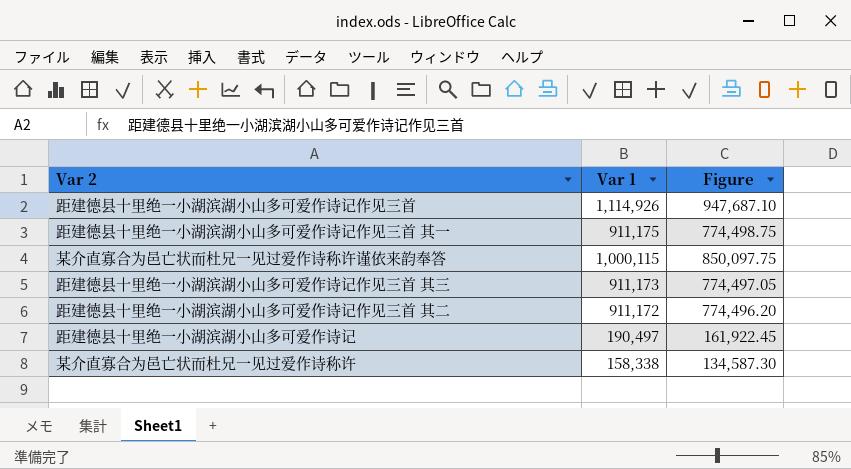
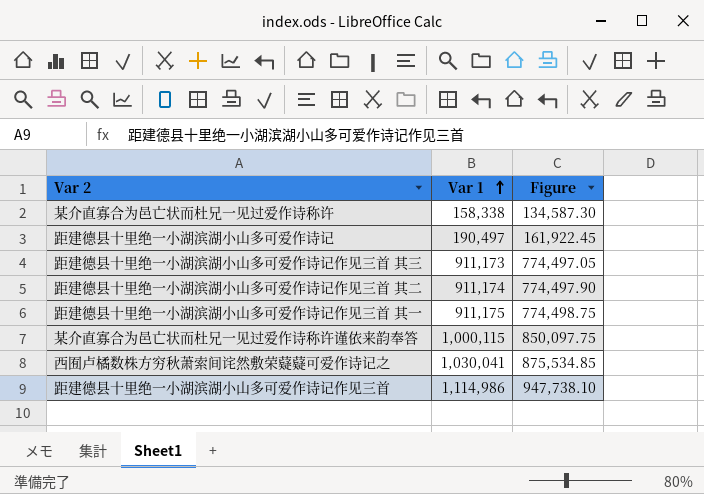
row order: none -> Var 1 ascending
距建德县十里绝一小湖滨湖小山多可爱作诗记作见三首 其二 | Var 1: 911,172 -> 911,174
距建德县十里绝一小湖滨湖小山多可爱作诗记作见三首 其二 | Figure: 774,496.20 -> 774,497.90
row 西囿卢橘数株方穷秋萧索间诧然敷荣薿薿可爱作诗记之: none -> 1,030,041 | 875,534.85
距建德县十里绝一小湖滨湖小山多可爱作诗记作见三首 | Var 1: 1,114,926 -> 1,114,986
距建德县十里绝一小湖滨湖小山多可爱作诗记作见三首 | Figure: 947,687.10 -> 947,738.10

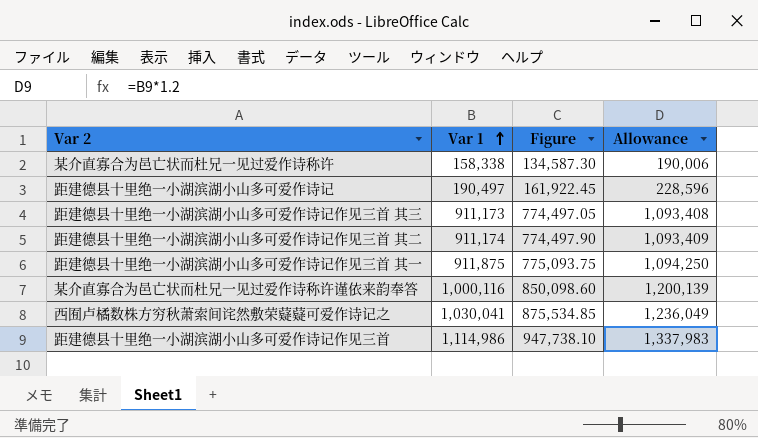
column Allowance | formula: none -> [Var 1] * 1.2
距建德县十里绝一小湖滨湖小山多可爱作诗记作见三首 其一 | Var 1: 911,175 -> 911,875
距建德县十里绝一小湖滨湖小山多可爱作诗记作见三首 其一 | Figure: 774,498.75 -> 775,093.75
某介直寡合为邑亡状而杜兄一见过爱作诗称许谨依来韵奉答 | Var 1: 1,000,115 -> 1,000,116
某介直寡合为邑亡状而杜兄一见过爱作诗称许谨依来韵奉答 | Figure: 850,097.75 -> 850,098.60

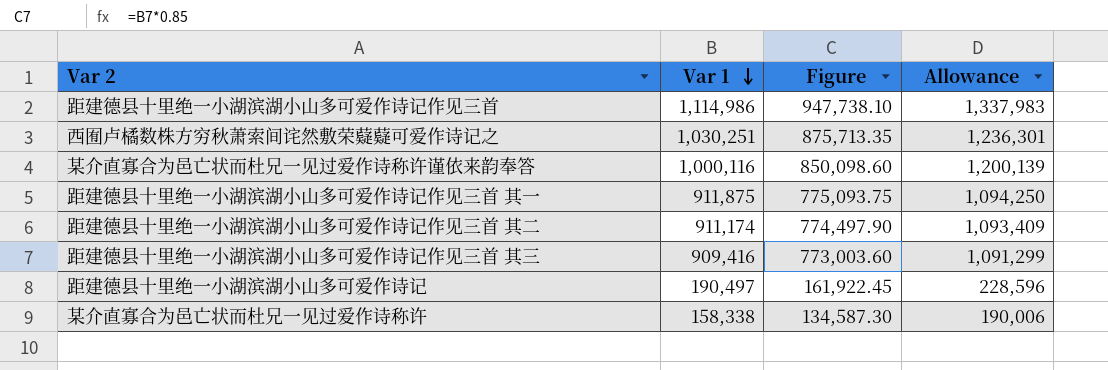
row order: Var 1 ascending -> Var 1 descending
西囿卢橘数株方穷秋萧索间诧然敷荣薿薿可爱作诗记之 | Var 1: 1,030,041 -> 1,030,251
西囿卢橘数株方穷秋萧索间诧然敷荣薿薿可爱作诗记之 | Figure: 875,534.85 -> 875,713.35
西囿卢橘数株方穷秋萧索间诧然敷荣薿薿可爱作诗记之 | Allowance: 1,236,049 -> 1,236,301
距建德县十里绝一小湖滨湖小山多可爱作诗记作见三首 其三 | Var 1: 911,173 -> 909,416
距建德县十里绝一小湖滨湖小山多可爱作诗记作见三首 其三 | Figure: 774,497.05 -> 773,003.60
距建德县十里绝一小湖滨湖小山多可爱作诗记作见三首 其三 | Allowance: 1,093,408 -> 1,091,299

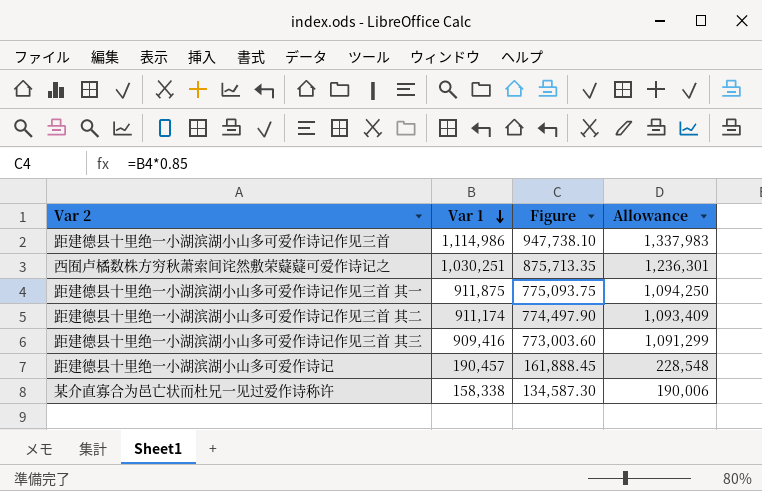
row 某介直寡合为邑亡状而杜兄一见过爱作诗称许谨依来韵奉答: 1,000,116 | 850,098.60 | 1,200,139 -> none
距建德县十里绝一小湖滨湖小山多可爱作诗记 | Var 1: 190,497 -> 190,457
距建德县十里绝一小湖滨湖小山多可爱作诗记 | Figure: 161,922.45 -> 161,888.45
距建德县十里绝一小湖滨湖小山多可爱作诗记 | Allowance: 228,596 -> 228,548

